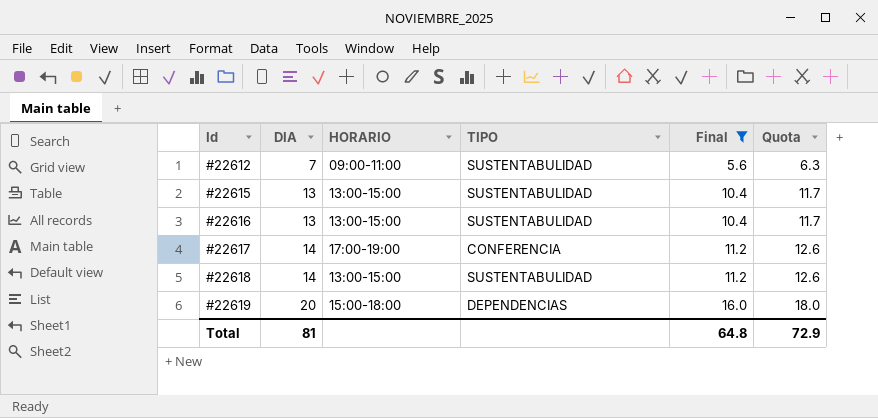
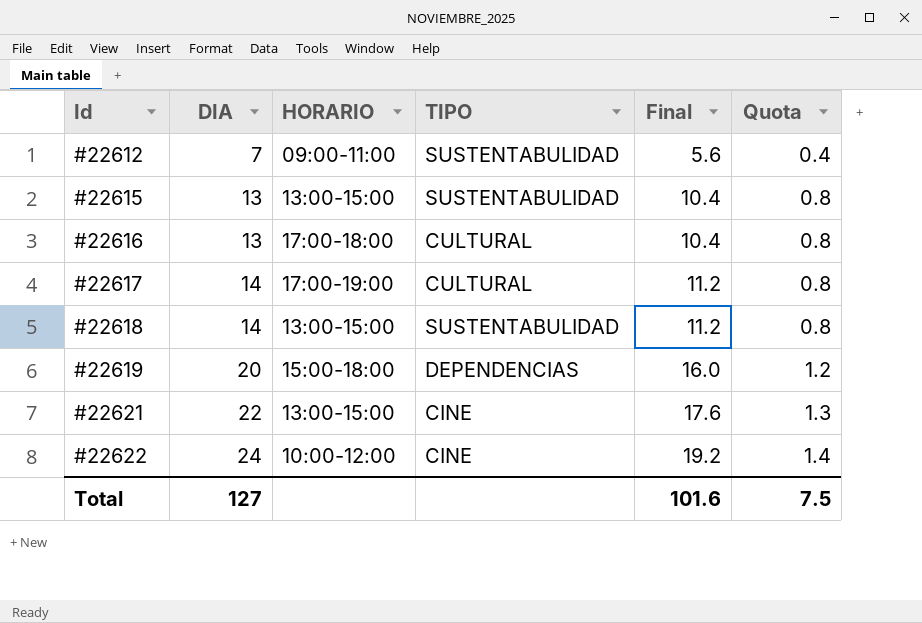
filter: Final <= 16.0 -> none
column Quota | formula: [DIA] * 0.9 -> [DIA] * 0.06
#22616 | HORARIO: 13:00-15:00 -> 17:00-18:00
#22616 | TIPO: SUSTENTABULIDAD -> CULTURAL
#22617 | TIPO: CONFERENCIA -> CULTURAL
Total | DIA: 81 -> 127
Total | Final: 64.8 -> 101.6
Total | Quota: 72.9 -> 7.5

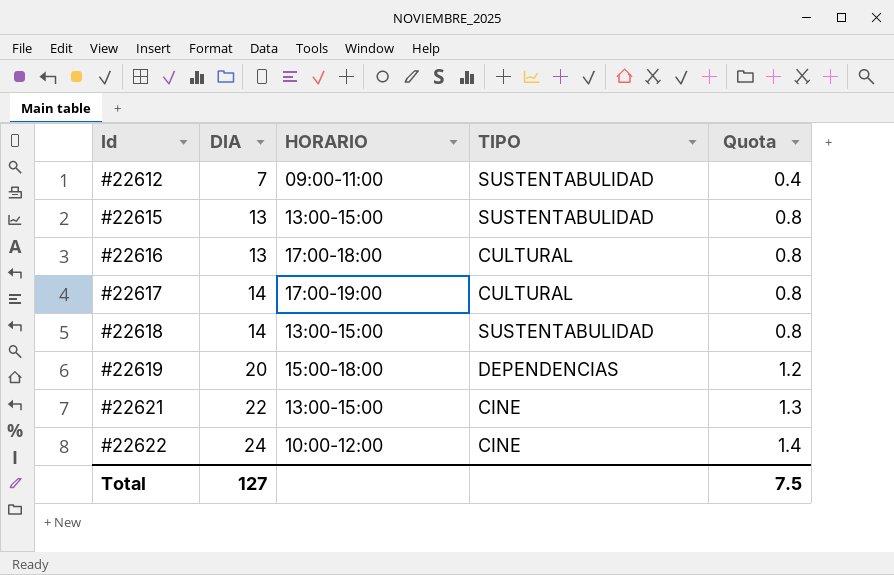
column Final | formula: [DIA] * 0.8 -> none

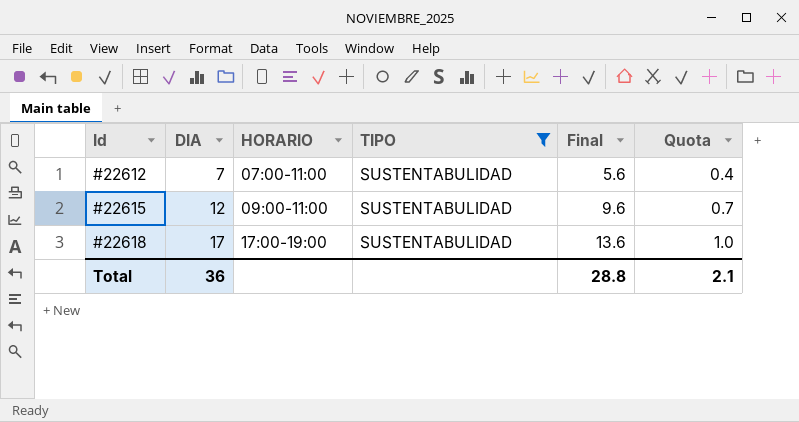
filter: none -> TIPO = SUSTENTABULIDAD
column Final | formula: none -> [DIA] * 0.8
#22612 | HORARIO: 09:00-11:00 -> 07:00-11:00
#22615 | DIA: 13 -> 12
#22615 | HORARIO: 13:00-15:00 -> 09:00-11:00
#22615 | Quota: 0.8 -> 0.7
#22618 | DIA: 14 -> 17
#22618 | HORARIO: 13:00-15:00 -> 17:00-19:00
#22618 | Quota: 0.8 -> 1.0
Total | DIA: 127 -> 36
Total | Quota: 7.5 -> 2.1

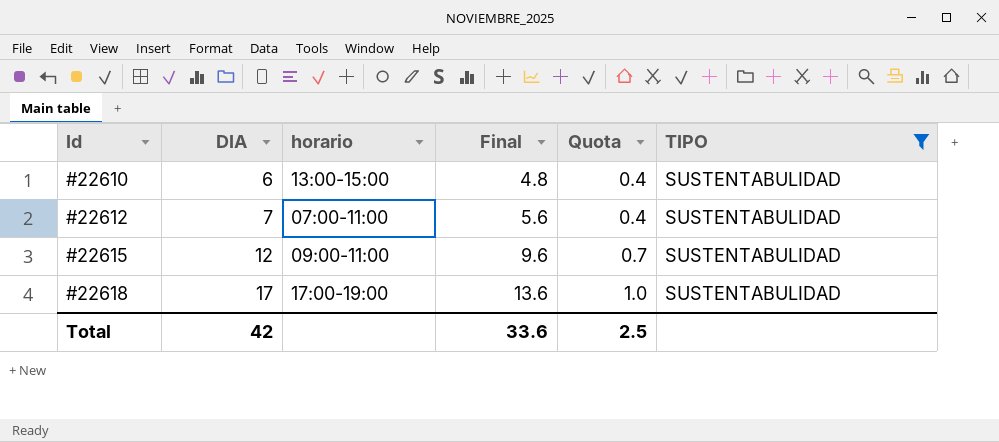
column name: HORARIO -> horario
column TIPO | position: 4 -> 6
row #22610: none -> 6 | 13:00-15:00 | 4.8 | 0.4 | SUSTENTABULIDAD
Total | DIA: 36 -> 42
Total | Final: 28.8 -> 33.6
Total | Quota: 2.1 -> 2.5

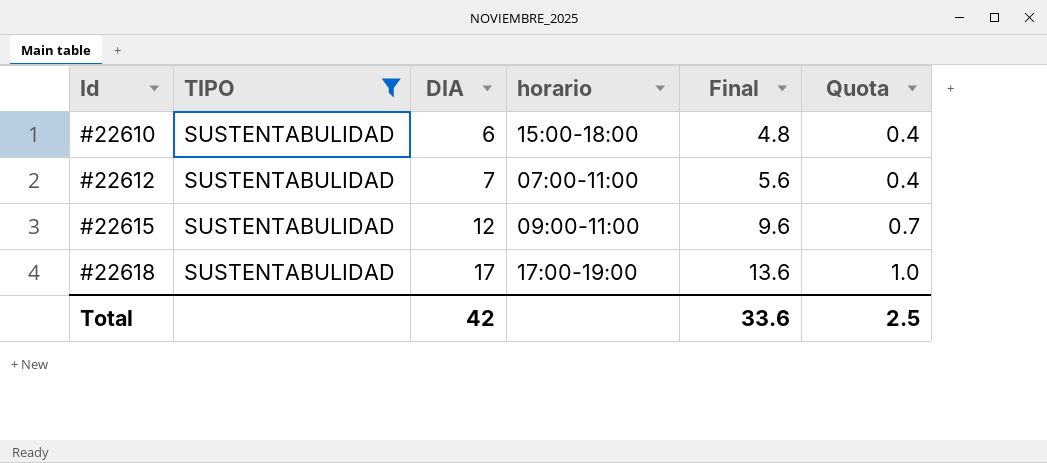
column TIPO | position: 6 -> 2
#22610 | horario: 13:00-15:00 -> 15:00-18:00

